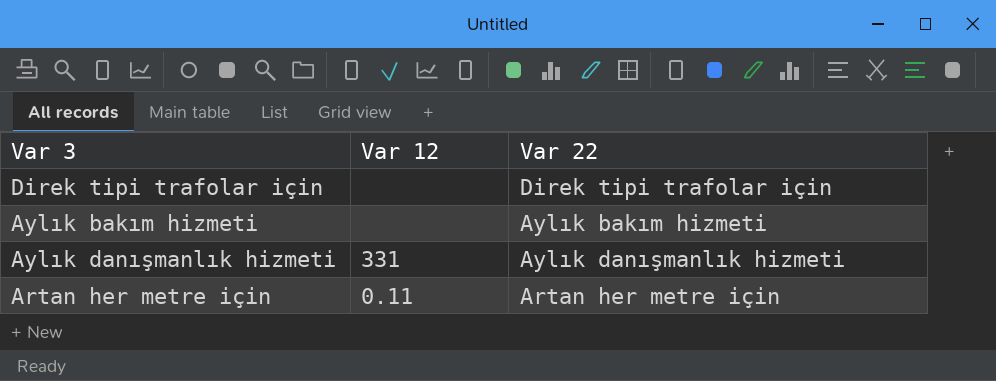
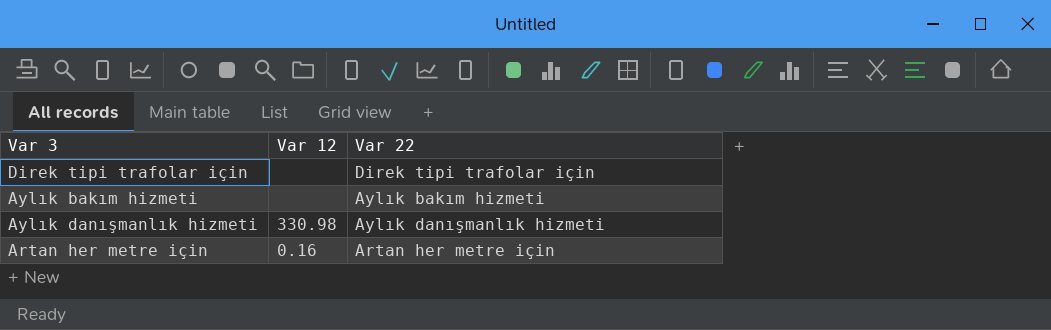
Aylık danışmanlık hizmeti | Var 12: 331 -> 330.98
Artan her metre için | Var 12: 0.11 -> 0.16

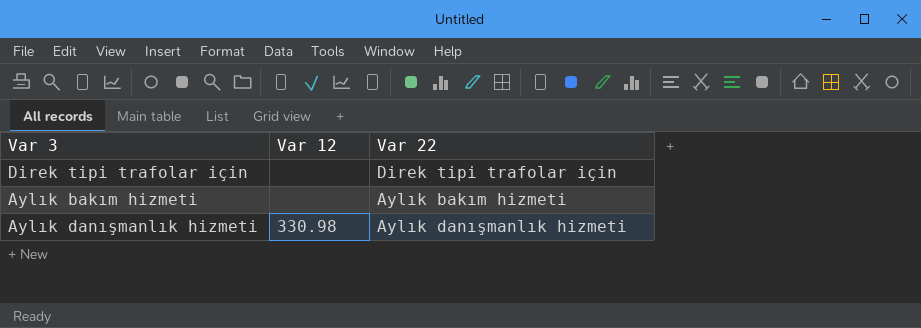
row Artan her metre için: 0.16 | Artan her metre için -> none

